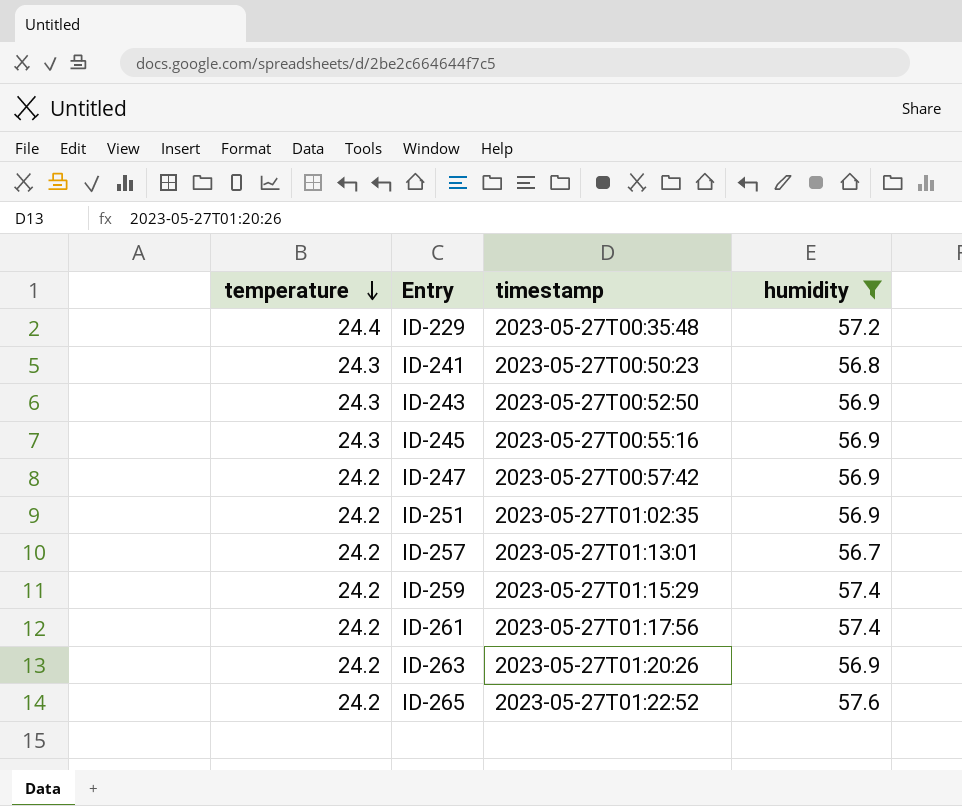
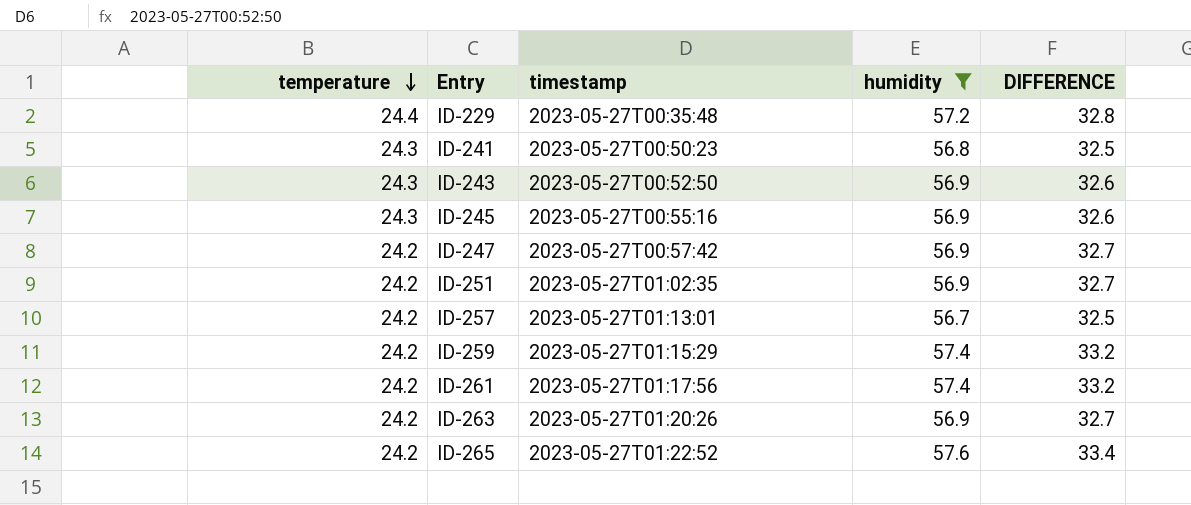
column DIFFERENCE | formula: none -> [humidity] - [temperature]

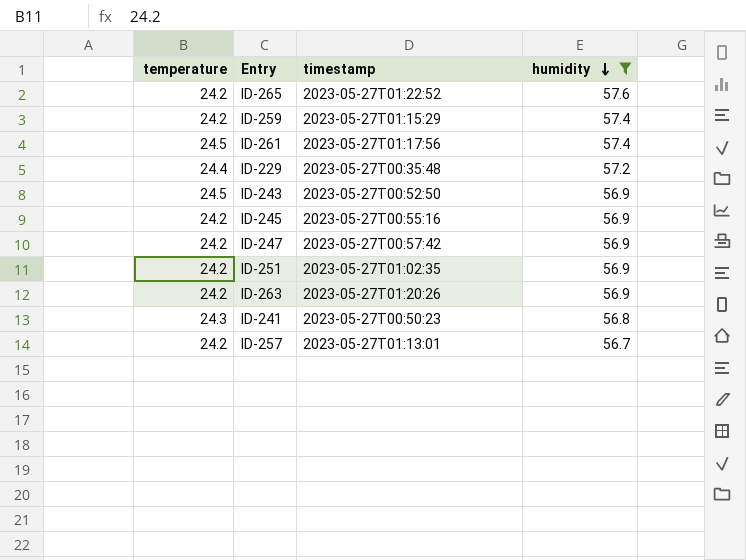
row order: temperature descending -> humidity descending
column DIFFERENCE | formula: [humidity] - [temperature] -> none
ID-261 | temperature: 24.2 -> 24.5
ID-243 | temperature: 24.3 -> 24.5
ID-245 | temperature: 24.3 -> 24.2

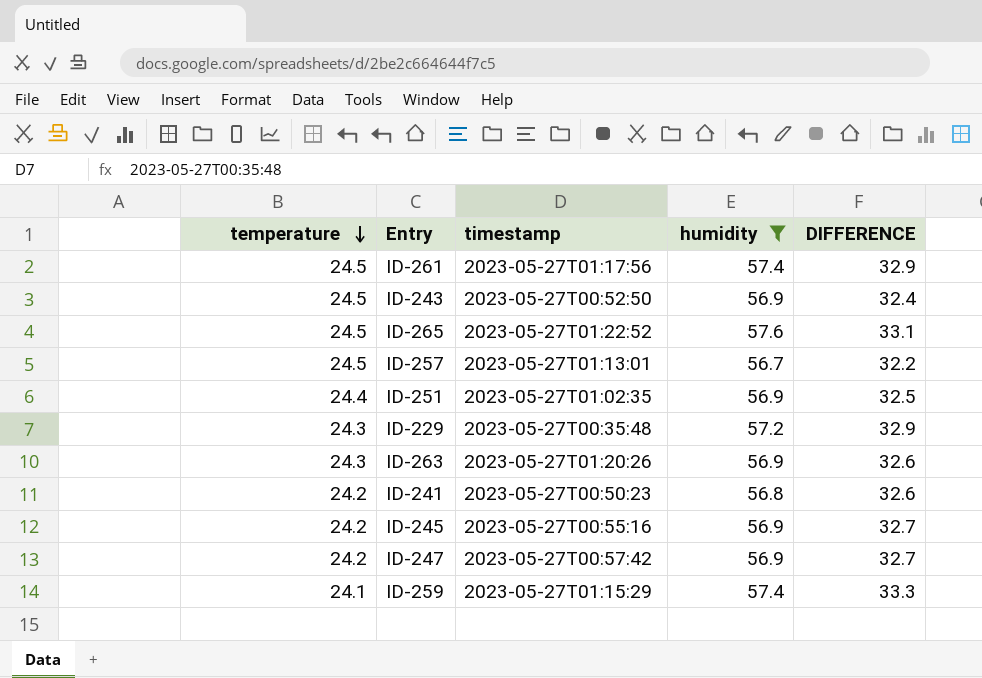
row order: humidity descending -> temperature descending
column DIFFERENCE | formula: none -> [humidity] - [temperature]
ID-265 | temperature: 24.2 -> 24.5
ID-257 | temperature: 24.2 -> 24.5
ID-251 | temperature: 24.2 -> 24.4
ID-229 | temperature: 24.4 -> 24.3
ID-263 | temperature: 24.2 -> 24.3
ID-241 | temperature: 24.3 -> 24.2
ID-259 | temperature: 24.2 -> 24.1

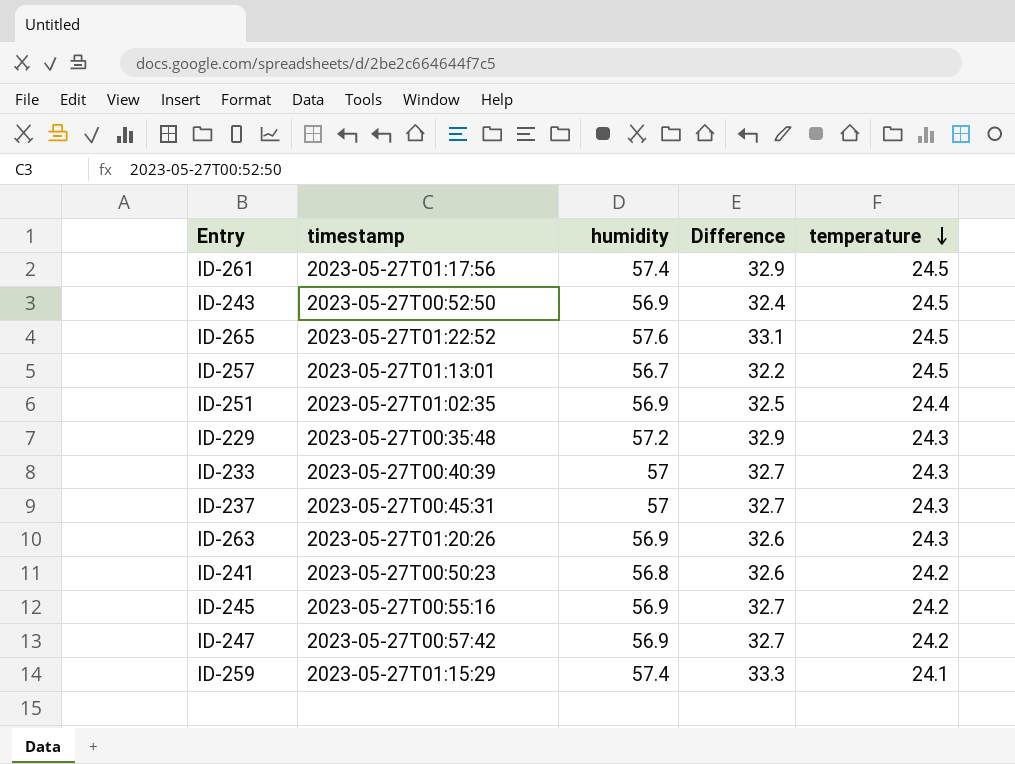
filter: humidity != 57 -> none
column name: DIFFERENCE -> Difference
column temperature | position: 1 -> 5

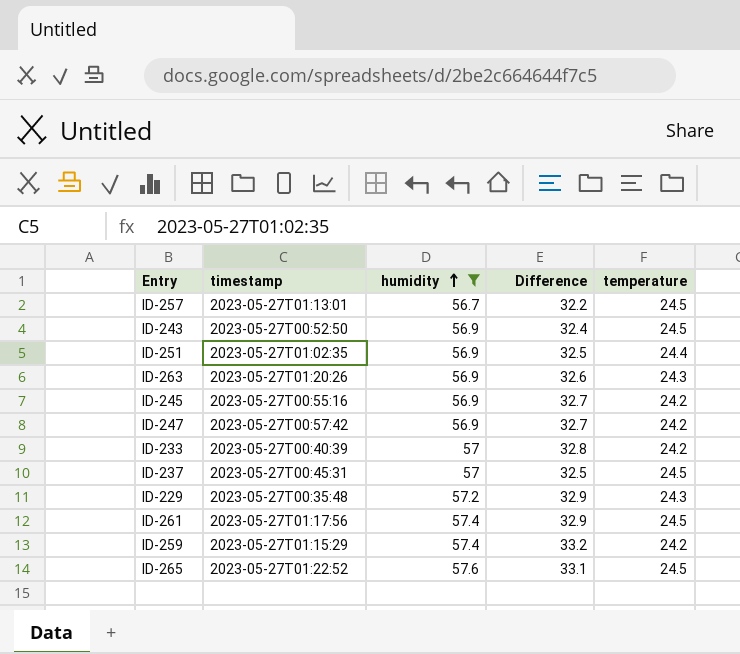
filter: none -> humidity != 56.8
row order: temperature descending -> humidity ascending
ID-233 | Difference: 32.7 -> 32.8
ID-233 | temperature: 24.3 -> 24.2
ID-237 | Difference: 32.7 -> 32.5
ID-237 | temperature: 24.3 -> 24.5
ID-259 | Difference: 33.3 -> 33.2
ID-259 | temperature: 24.1 -> 24.2

